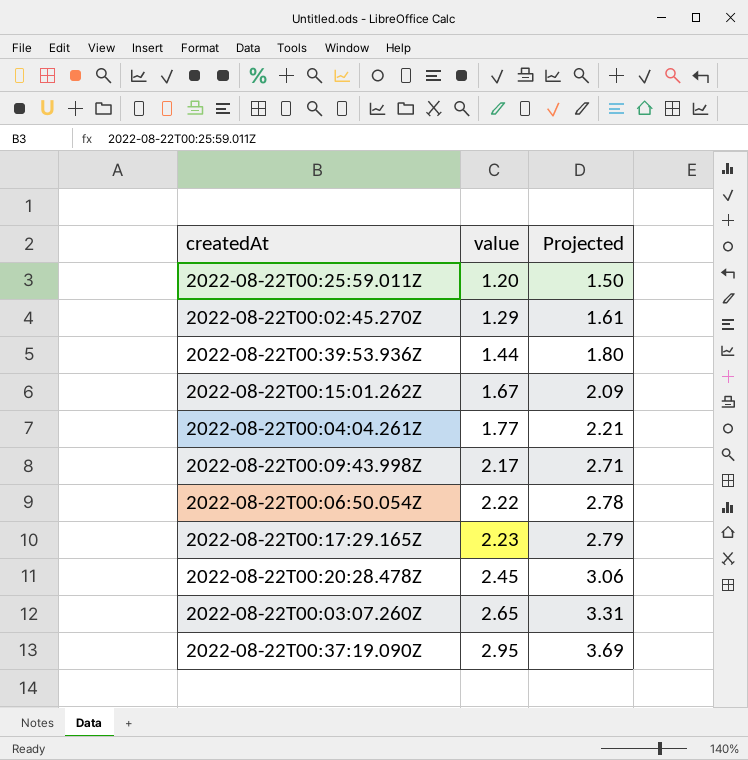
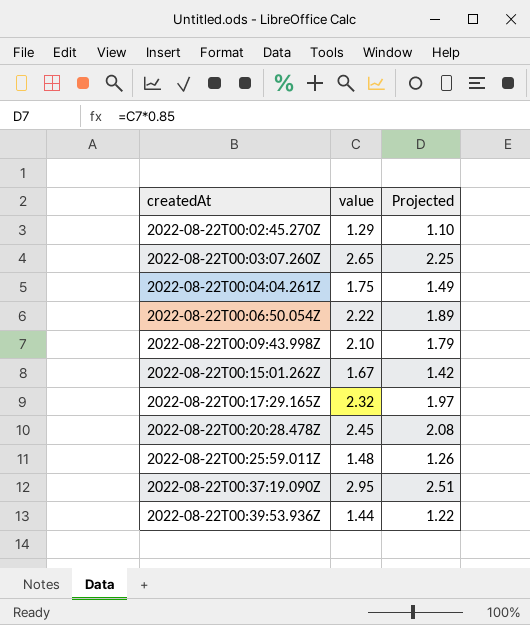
row order: value ascending -> createdAt ascending
column Projected | formula: [value] * 1.25 -> [value] * 0.85
2022-08-22T00:04:04.261Z | value: 1.77 -> 1.75
2022-08-22T00:09:43.998Z | value: 2.17 -> 2.10
2022-08-22T00:17:29.165Z | value: 2.23 -> 2.32
2022-08-22T00:25:59.011Z | value: 1.20 -> 1.48

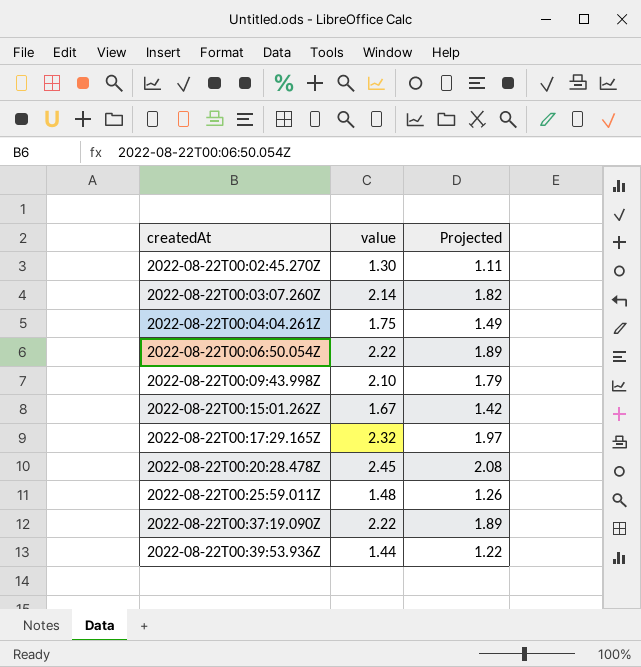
2022-08-22T00:02:45.270Z | value: 1.29 -> 1.30
2022-08-22T00:02:45.270Z | Projected: 1.10 -> 1.11
2022-08-22T00:03:07.260Z | value: 2.65 -> 2.14
2022-08-22T00:03:07.260Z | Projected: 2.25 -> 1.82
2022-08-22T00:37:19.090Z | value: 2.95 -> 2.22
2022-08-22T00:37:19.090Z | Projected: 2.51 -> 1.89

